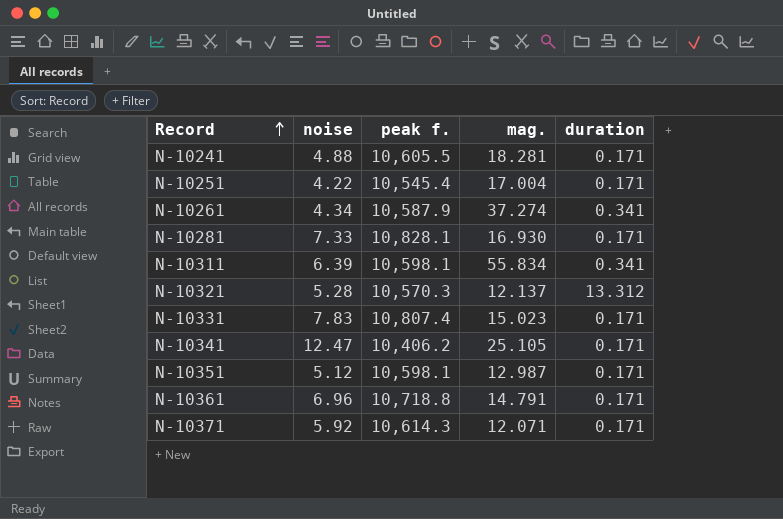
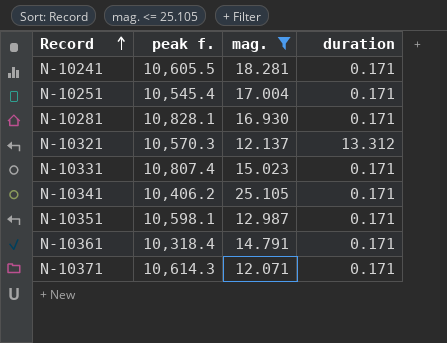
filter: none -> mag. <= 25.105
column noise | position: 2 -> none
N-10361 | peak f.: 10,718.8 -> 10,318.4

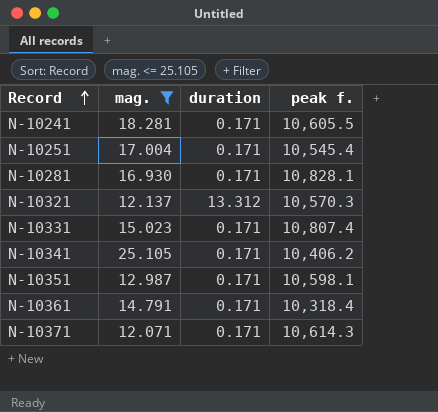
column peak f. | position: 2 -> 4

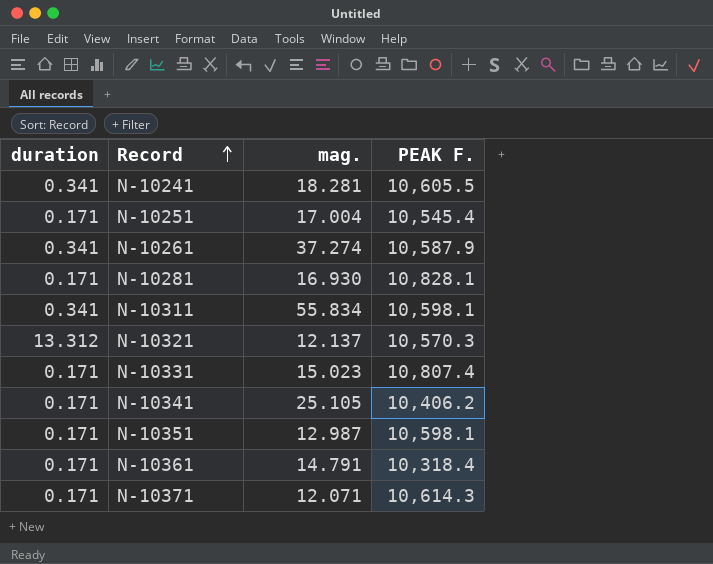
filter: mag. <= 25.105 -> none
column duration | position: 3 -> 1
column name: peak f. -> PEAK F.
N-10241 | duration: 0.171 -> 0.341

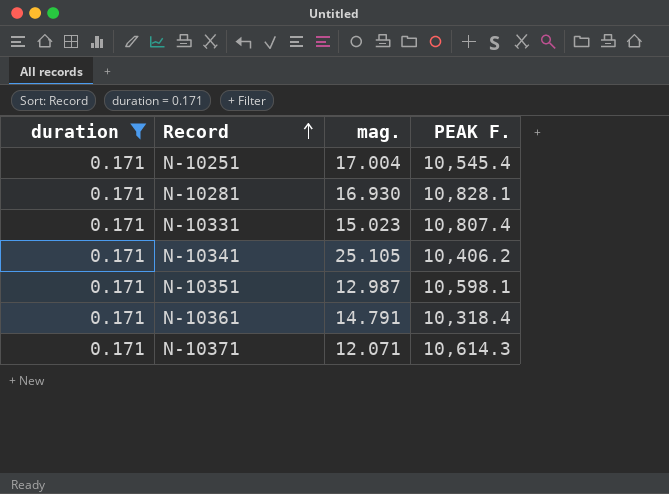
filter: none -> duration = 0.171

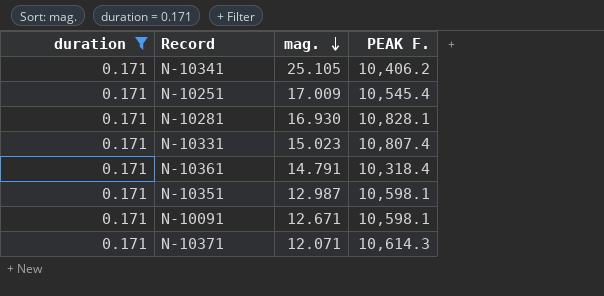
row order: Record ascending -> mag. descending
N-10251 | mag.: 17.004 -> 17.009
row N-10091: none -> 0.171 | 12.671 | 10,598.1

